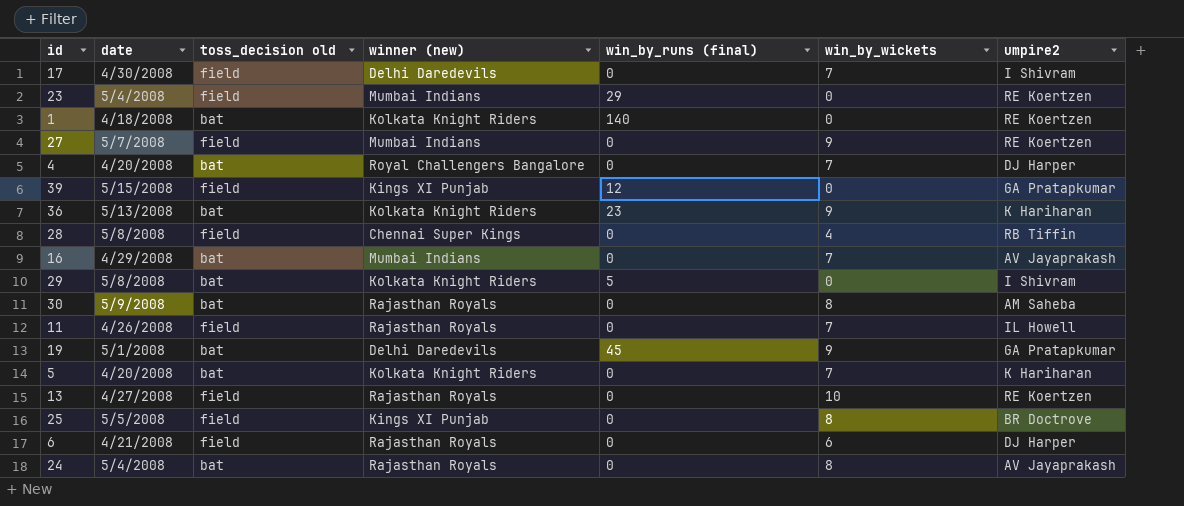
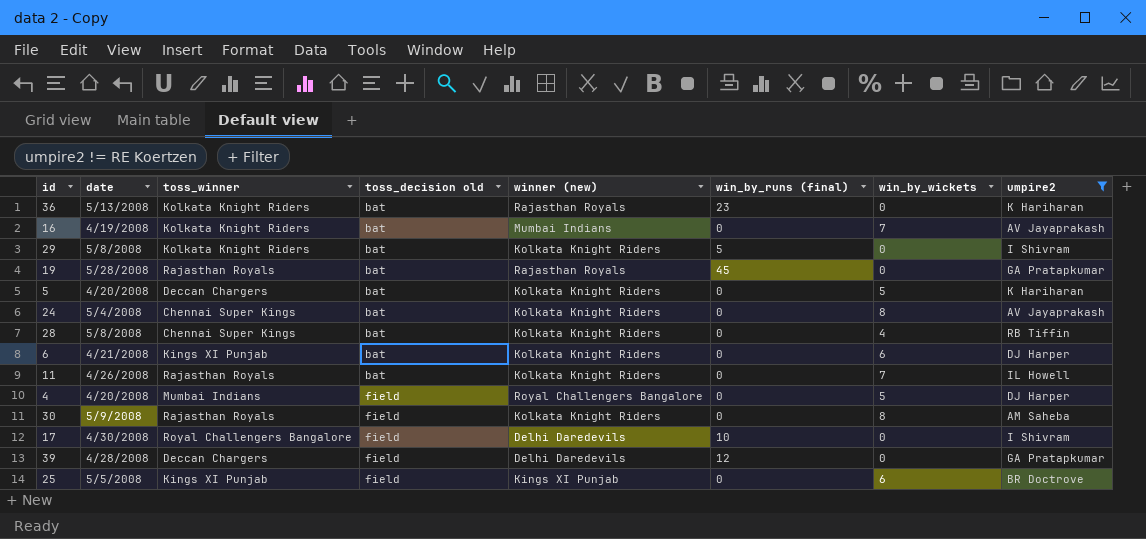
filter: none -> umpire2 != RE Koertzen
row order: none -> toss_decision old ascending
column toss_winner | position: none -> 3
36 | winner (new): Kolkata Knight Riders -> Rajasthan Royals
36 | win_by_wickets: 9 -> 0
16 | date: 4/29/2008 -> 4/19/2008
19 | date: 5/1/2008 -> 5/28/2008
19 | winner (new): Delhi Daredevils -> Rajasthan Royals
19 | win_by_wickets: 9 -> 0
5 | win_by_wickets: 7 -> 5
24 | winner (new): Rajasthan Royals -> Kolkata Knight Riders
28 | toss_decision old: field -> bat
28 | winner (new): Chennai Super Kings -> Kolkata Knight Riders
6 | toss_decision old: field -> bat
6 | winner (new): Rajasthan Royals -> Kolkata Knight Riders
11 | toss_decision old: field -> bat
11 | winner (new): Rajasthan Royals -> Kolkata Knight Riders
4 | toss_decision old: bat -> field
4 | win_by_wickets: 7 -> 5
30 | toss_decision old: bat -> field
30 | winner (new): Rajasthan Royals -> Kolkata Knight Riders
17 | win_by_runs (final): 0 -> 10
17 | win_by_wickets: 7 -> 0
39 | date: 5/15/2008 -> 4/28/2008
39 | winner (new): Kings XI Punjab -> Delhi Daredevils
25 | win_by_wickets: 8 -> 6

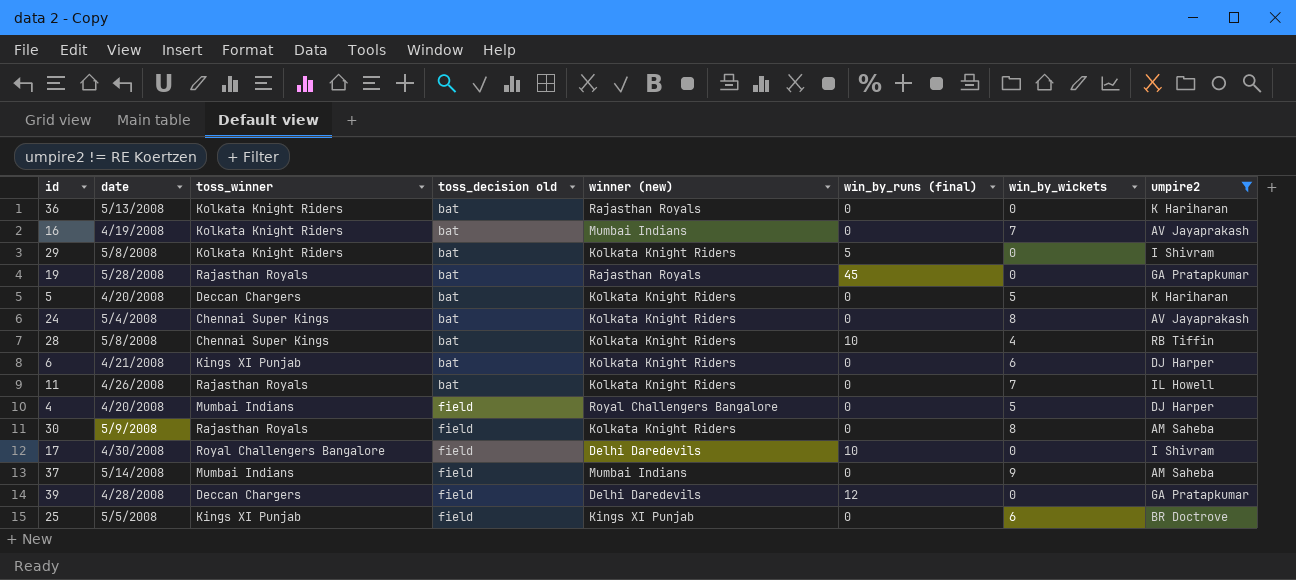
36 | win_by_runs (final): 23 -> 0
28 | win_by_runs (final): 0 -> 10
row 37: none -> 5/14/2008 | Mumbai Indians | field | Mumbai Indians | 0 | 9 | AM Saheba

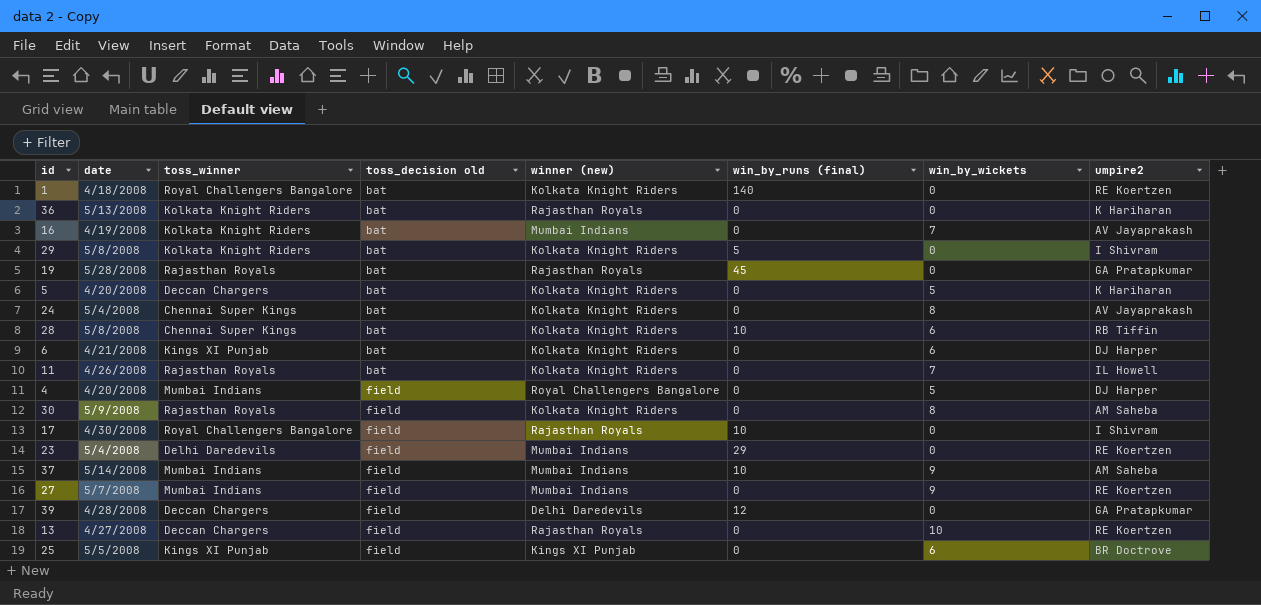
filter: umpire2 != RE Koertzen -> none
28 | win_by_wickets: 4 -> 6
17 | winner (new): Delhi Daredevils -> Rajasthan Royals
37 | win_by_runs (final): 0 -> 10

